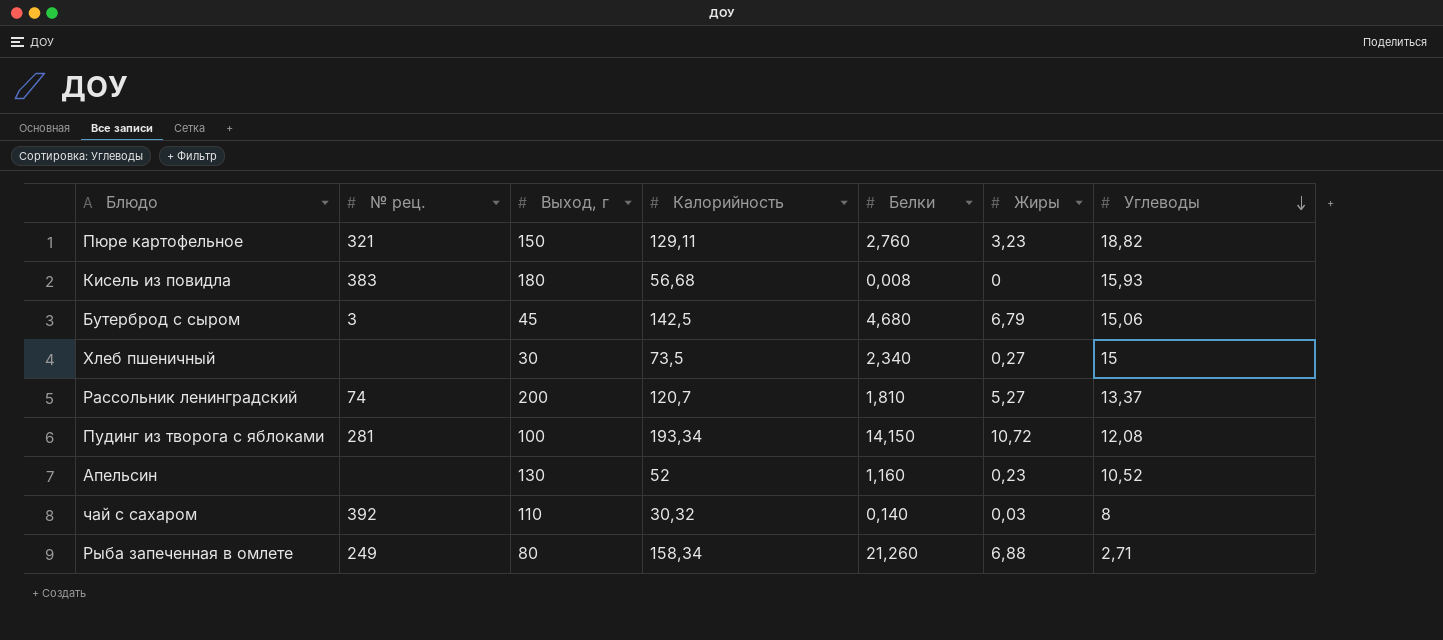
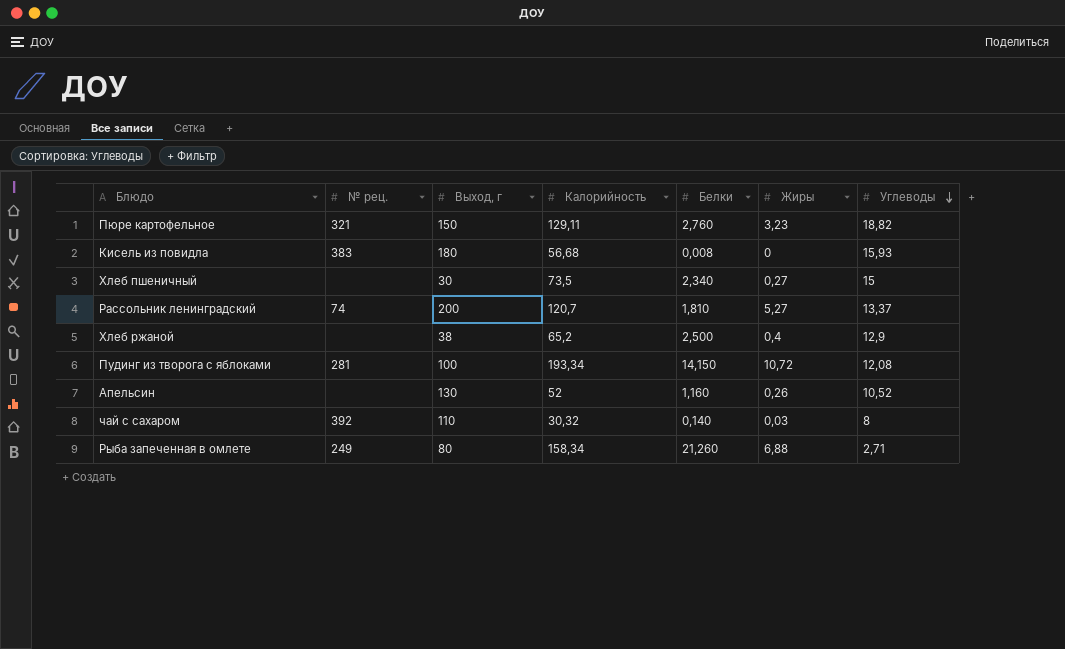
row Бутерброд с сыром: 3 | 45 | 142,5 | 4,680 | 6,79 | 15,06 -> none
row Хлеб ржаной: none -> none | 38 | 65,2 | 2,500 | 0,4 | 12,9
Апельсин | Жиры: 0,23 -> 0,26

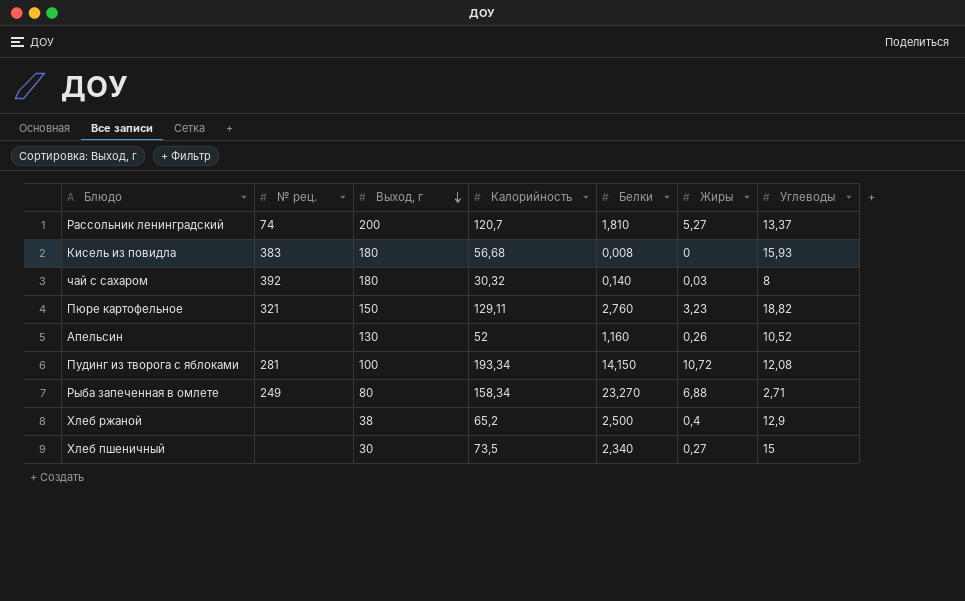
row order: Углеводы descending -> Выход, г descending
чай с сахаром | Выход, г: 110 -> 180
Рыба запеченная в омлете | Белки: 21,260 -> 23,270

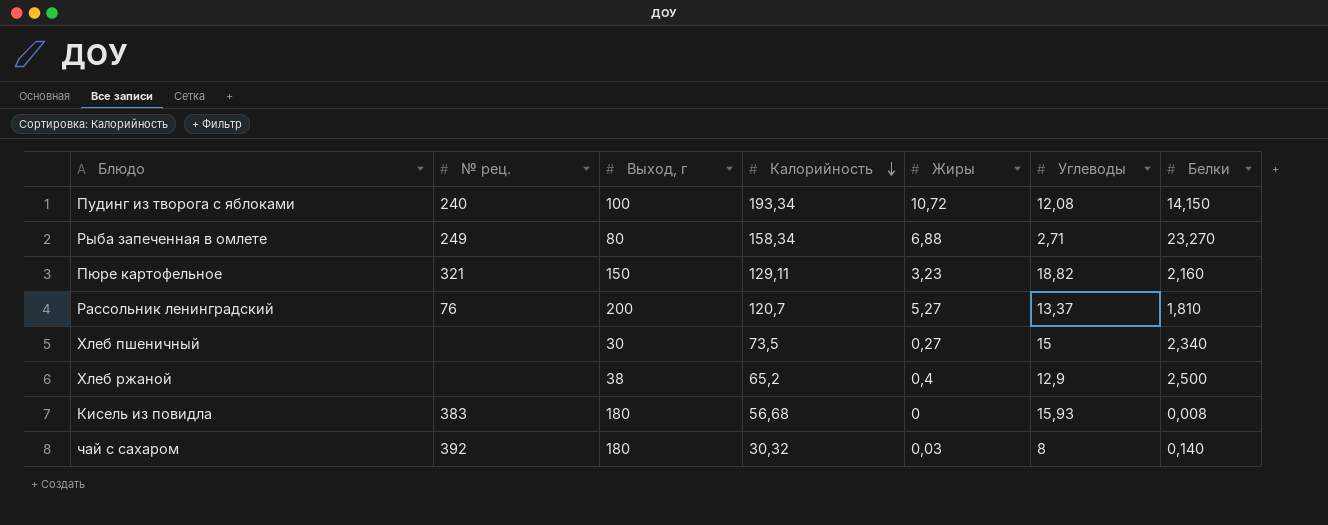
row order: Выход, г descending -> Калорийность descending
column Белки | position: 5 -> 7
row Апельсин: none | 130 | 52 | 1,160 | 0,26 | 10,52 -> none
Пудинг из творога с яблоками | № рец.: 281 -> 240
Пюре картофельное | Белки: 2,760 -> 2,160
Рассольник ленинградский | № рец.: 74 -> 76

